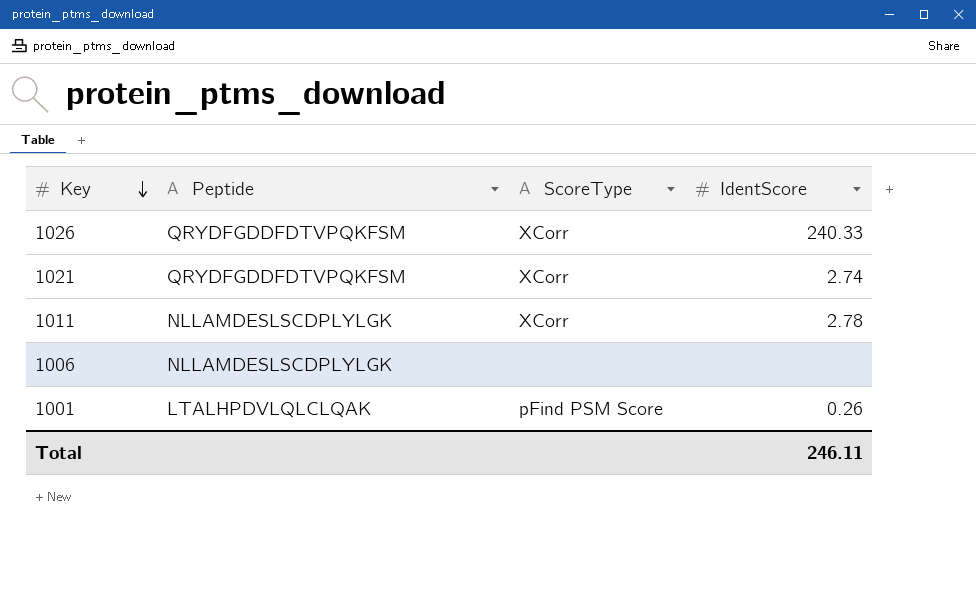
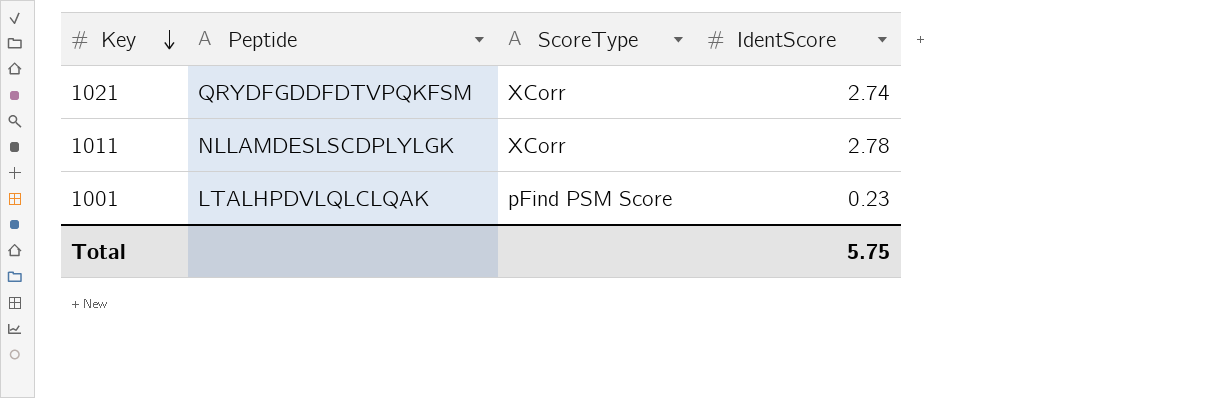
row 1026: QRYDFGDDFDTVPQKFSM | XCorr | 240.33 -> none
row 1006: NLLAMDESLSCDPLYLGK | none | none -> none
1001 | IdentScore: 0.26 -> 0.23
Total | IdentScore: 246.11 -> 5.75

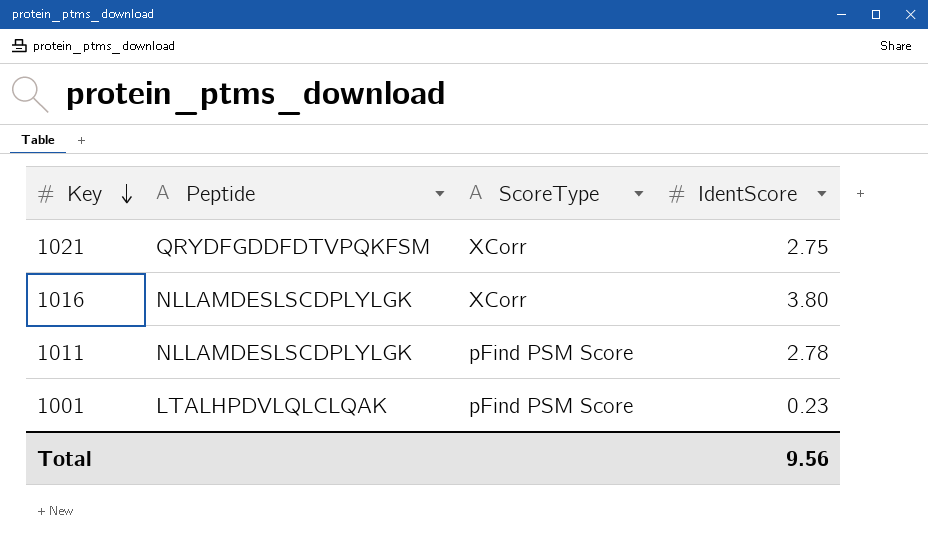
1021 | IdentScore: 2.74 -> 2.75
row 1016: none -> NLLAMDESLSCDPLYLGK | XCorr | 3.80
1011 | ScoreType: XCorr -> pFind PSM Score
Total | IdentScore: 5.75 -> 9.56

